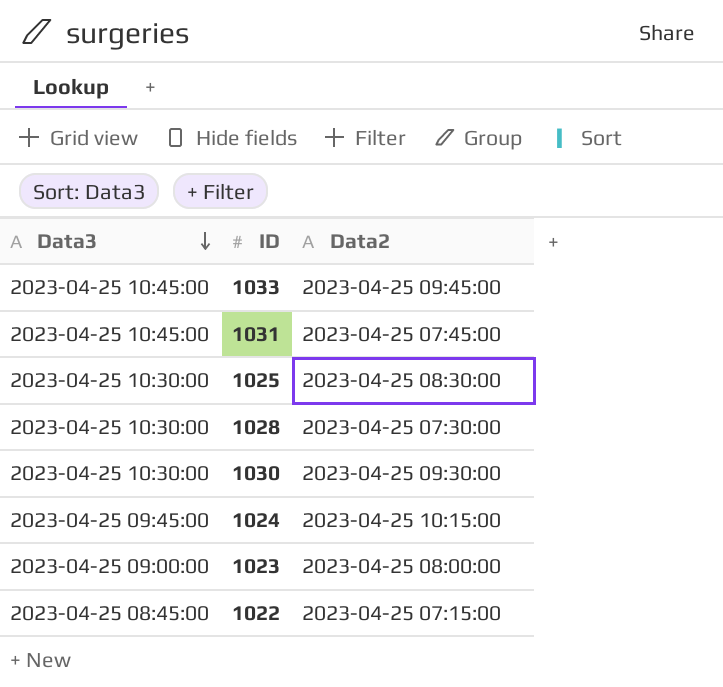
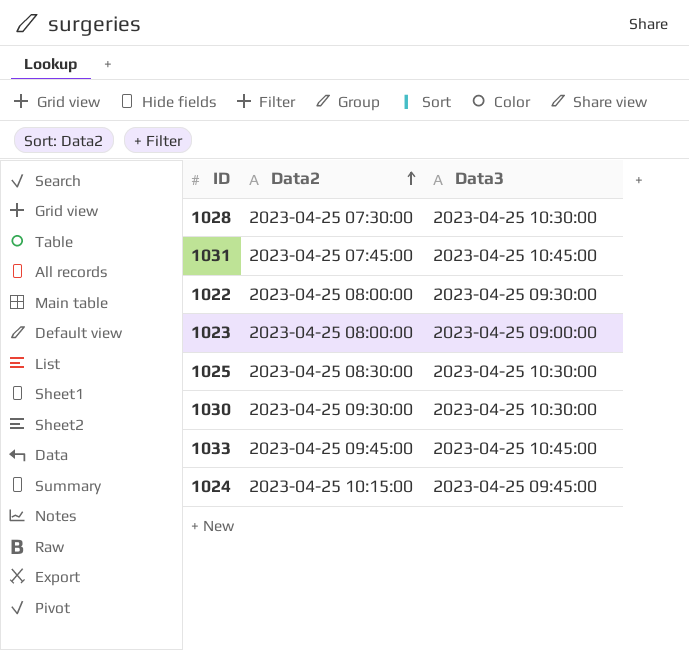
row order: Data3 descending -> Data2 ascending
column Data3 | position: 1 -> 3
1022 | Data2: 2023-04-25 07:15:00 -> 2023-04-25 08:00:00
1022 | Data3: 2023-04-25 08:45:00 -> 2023-04-25 09:30:00

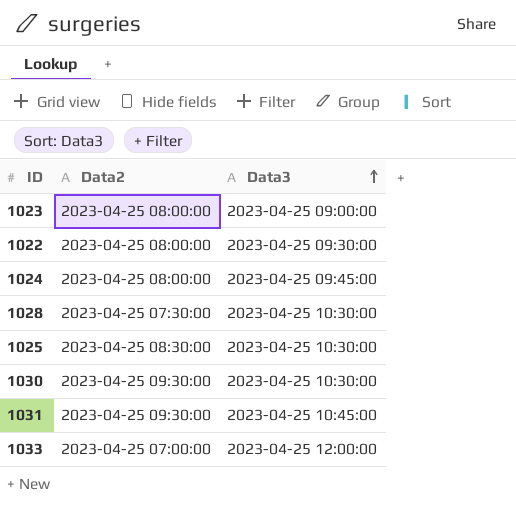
row order: Data2 ascending -> Data3 ascending
1024 | Data2: 2023-04-25 10:15:00 -> 2023-04-25 08:00:00
1031 | Data2: 2023-04-25 07:45:00 -> 2023-04-25 09:30:00
1033 | Data2: 2023-04-25 09:45:00 -> 2023-04-25 07:00:00
1033 | Data3: 2023-04-25 10:45:00 -> 2023-04-25 12:00:00

